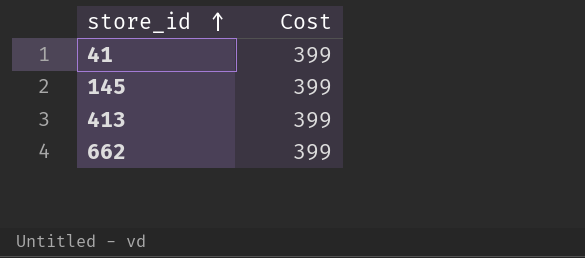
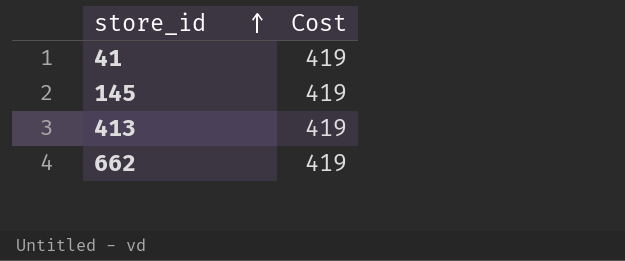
41 | Cost: 399 -> 419
145 | Cost: 399 -> 419
413 | Cost: 399 -> 419
662 | Cost: 399 -> 419

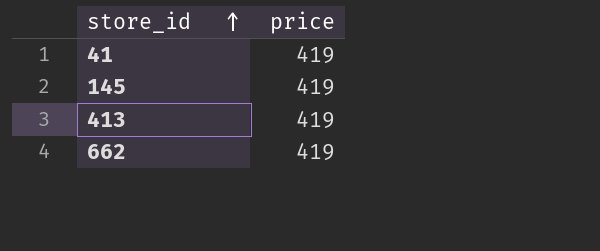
column name: Cost -> price

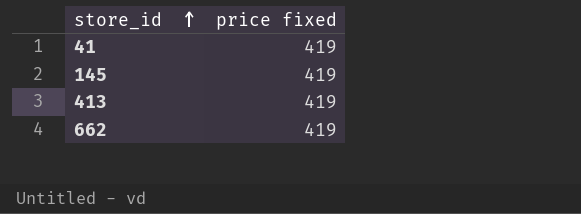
column name: price -> price fixed

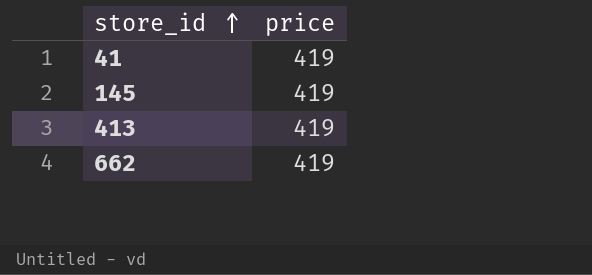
column name: price fixed -> price

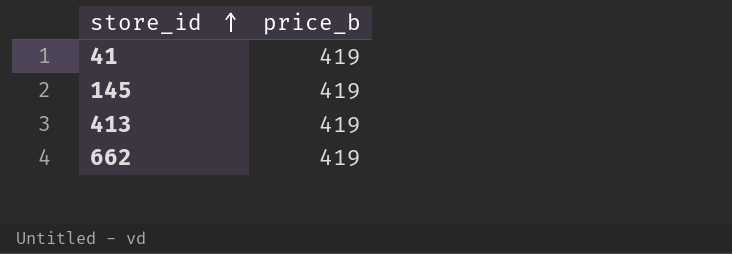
column name: price -> price_b

